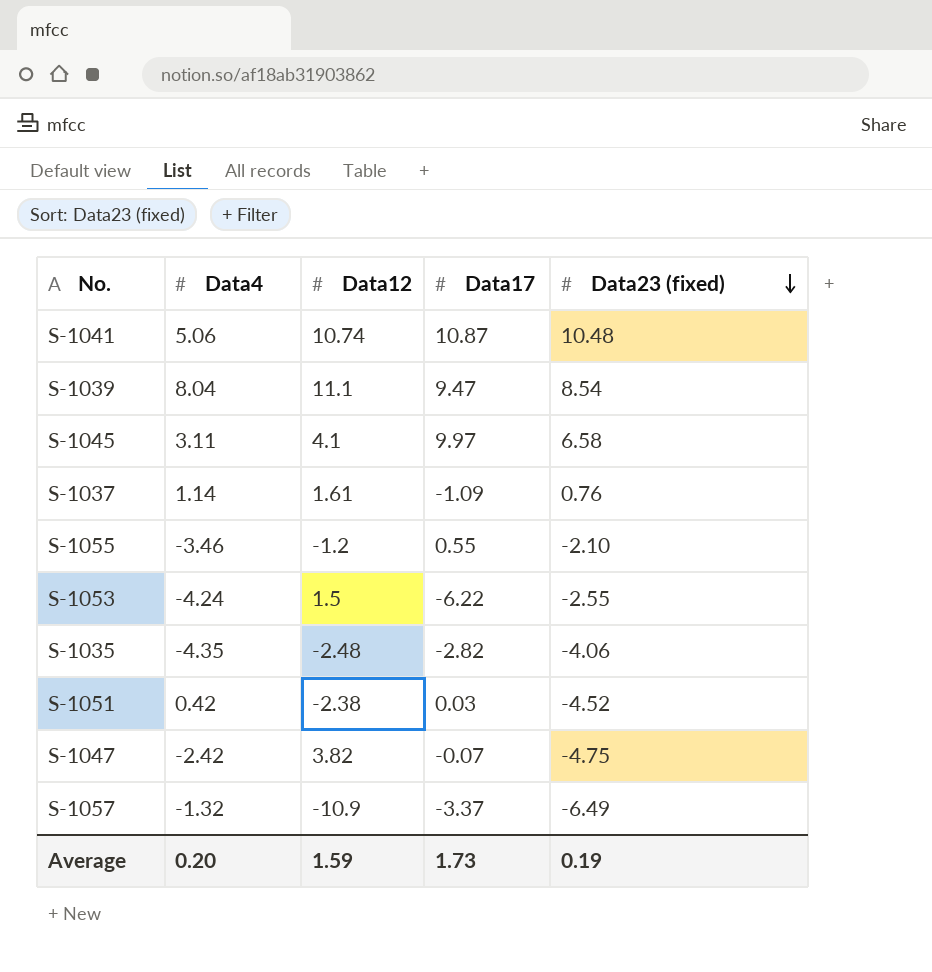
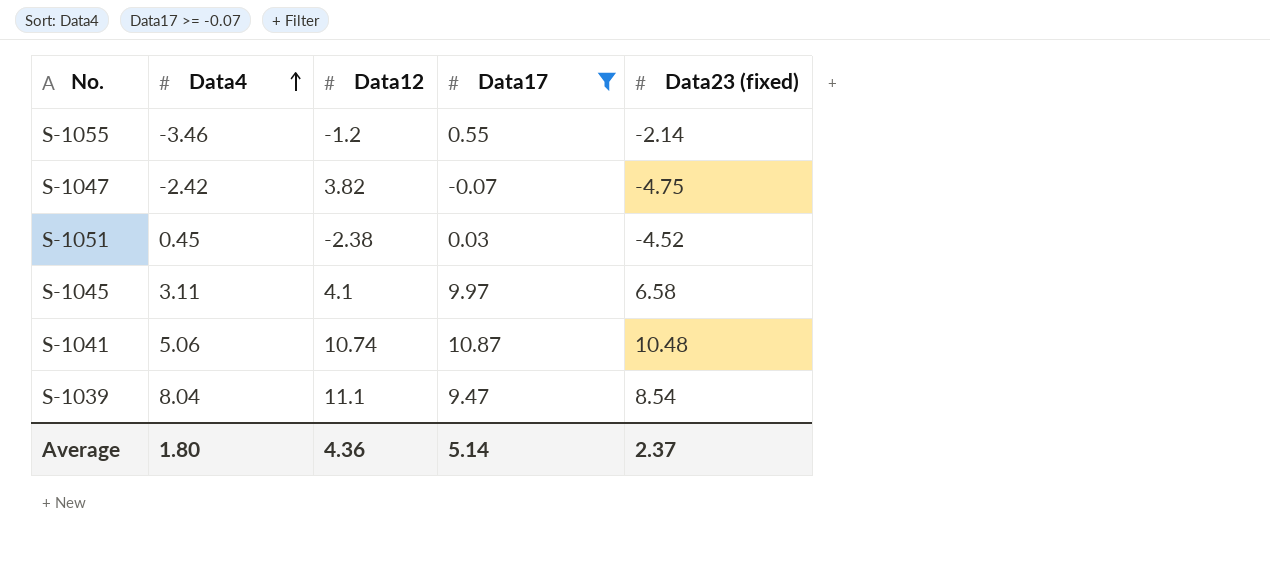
filter: none -> Data17 >= -0.07
row order: Data23 (fixed) descending -> Data4 ascending
S-1055 | Data23 (fixed): -2.10 -> -2.14
S-1051 | Data4: 0.42 -> 0.45
Average | Data4: 0.20 -> 1.80
Average | Data12: 1.59 -> 4.36
Average | Data17: 1.73 -> 5.14
Average | Data23 (fixed): 0.19 -> 2.37

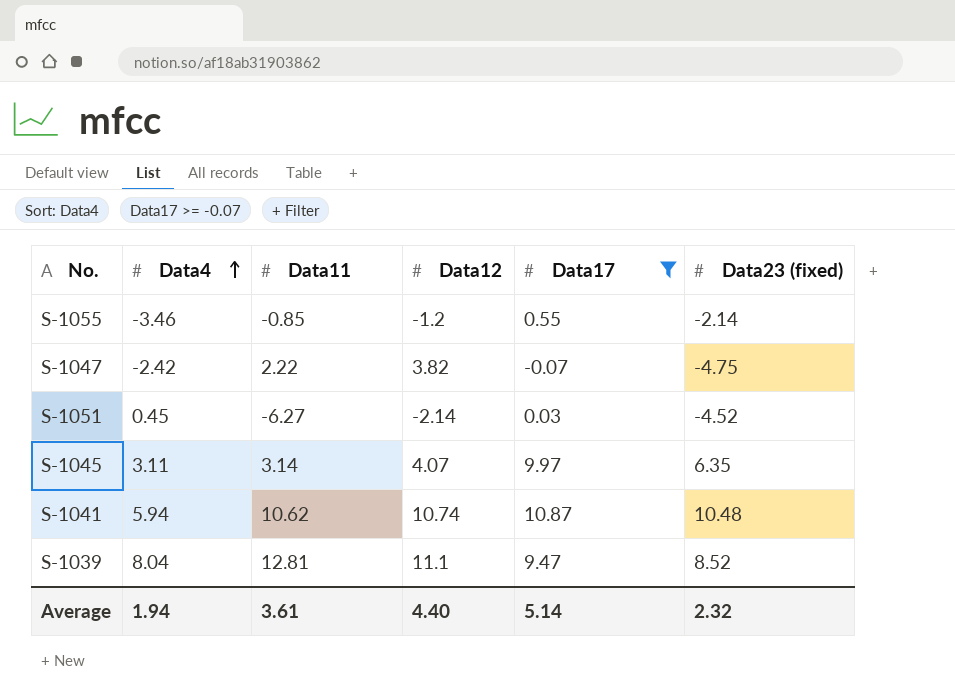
column Data11 | position: none -> 3
S-1051 | Data12: -2.38 -> -2.14
S-1045 | Data12: 4.1 -> 4.07
S-1045 | Data23 (fixed): 6.58 -> 6.35
S-1041 | Data4: 5.06 -> 5.94
S-1039 | Data23 (fixed): 8.54 -> 8.52
Average | Data4: 1.80 -> 1.94
Average | Data12: 4.36 -> 4.40
Average | Data23 (fixed): 2.37 -> 2.32

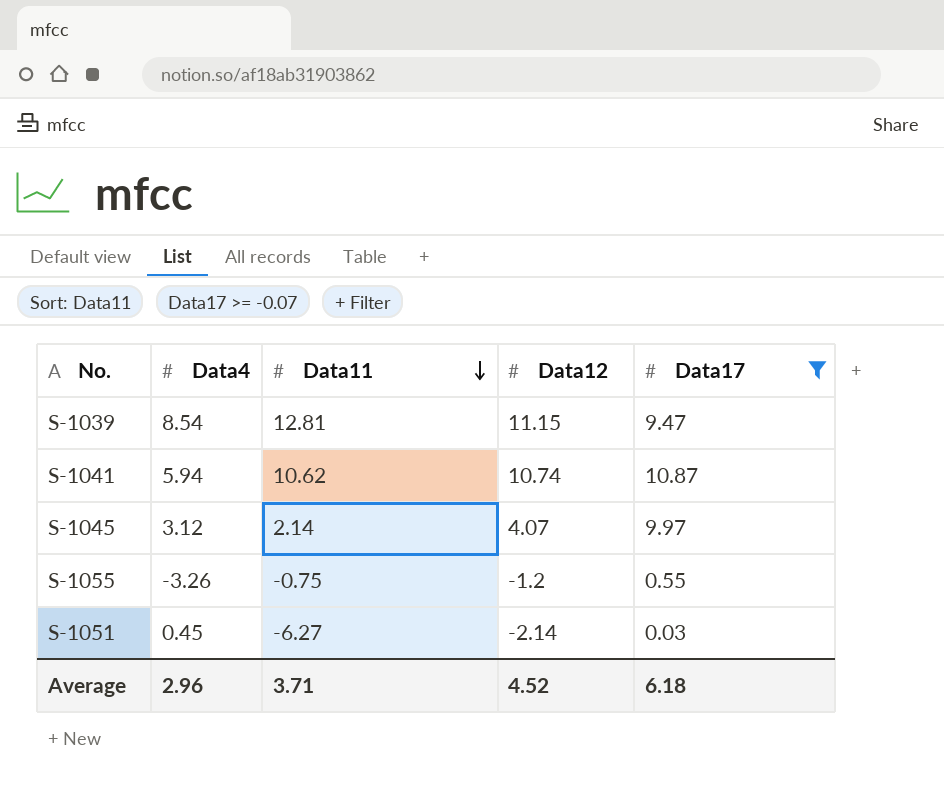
row order: Data4 ascending -> Data11 descending
column Data23 (fixed) | position: 6 -> none
row S-1047: -2.42 | 2.22 | 3.82 | -0.07 | -4.75 -> none
S-1039 | Data4: 8.04 -> 8.54
S-1039 | Data12: 11.1 -> 11.15
S-1045 | Data4: 3.11 -> 3.12
S-1045 | Data11: 3.14 -> 2.14
S-1055 | Data4: -3.46 -> -3.26
S-1055 | Data11: -0.85 -> -0.75
Average | Data4: 1.94 -> 2.96
Average | Data11: 3.61 -> 3.71
Average | Data12: 4.40 -> 4.52
Average | Data17: 5.14 -> 6.18

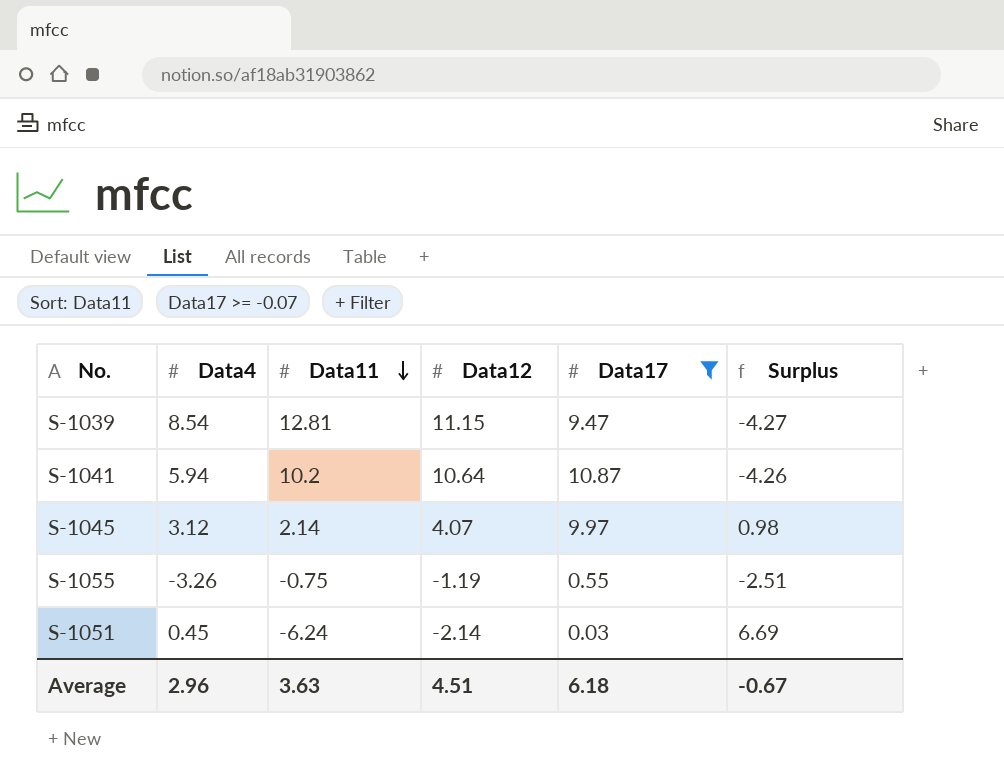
column Surplus | formula: none -> [Data4] - [Data11]
S-1041 | Data11: 10.62 -> 10.2
S-1041 | Data12: 10.74 -> 10.64
S-1055 | Data12: -1.2 -> -1.19
S-1051 | Data11: -6.27 -> -6.24
Average | Data11: 3.71 -> 3.63
Average | Data12: 4.52 -> 4.51

